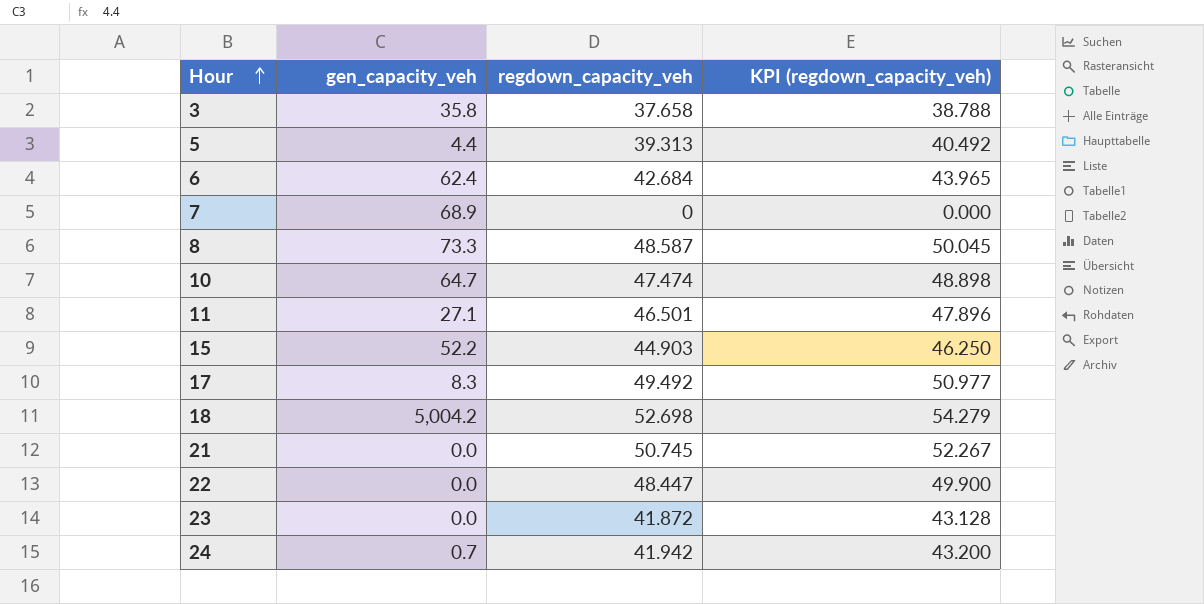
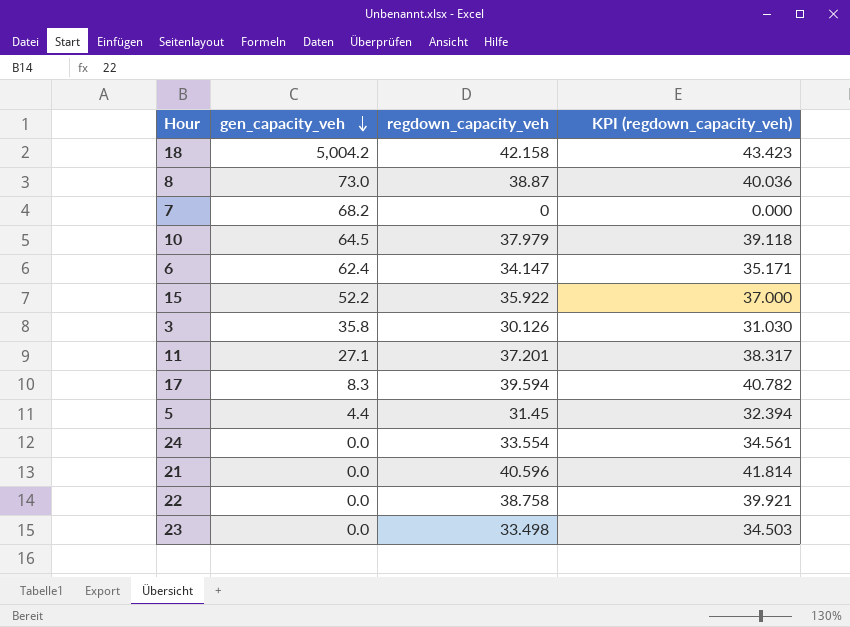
row order: Hour ascending -> gen_capacity_veh descending
18 | regdown_capacity_veh: 52.698 -> 42.158
18 | KPI (regdown_capacity_veh): 54.279 -> 43.423
8 | gen_capacity_veh: 73.3 -> 73.0
8 | regdown_capacity_veh: 48.587 -> 38.87
8 | KPI (regdown_capacity_veh): 50.045 -> 40.036
7 | gen_capacity_veh: 68.9 -> 68.2
10 | gen_capacity_veh: 64.7 -> 64.5
10 | regdown_capacity_veh: 47.474 -> 37.979
10 | KPI (regdown_capacity_veh): 48.898 -> 39.118
6 | regdown_capacity_veh: 42.684 -> 34.147
6 | KPI (regdown_capacity_veh): 43.965 -> 35.171
15 | regdown_capacity_veh: 44.903 -> 35.922
15 | KPI (regdown_capacity_veh): 46.250 -> 37.000
3 | regdown_capacity_veh: 37.658 -> 30.126
3 | KPI (regdown_capacity_veh): 38.788 -> 31.030
11 | regdown_capacity_veh: 46.501 -> 37.201
11 | KPI (regdown_capacity_veh): 47.896 -> 38.317
17 | regdown_capacity_veh: 49.492 -> 39.594
17 | KPI (regdown_capacity_veh): 50.977 -> 40.782
5 | regdown_capacity_veh: 39.313 -> 31.45
5 | KPI (regdown_capacity_veh): 40.492 -> 32.394
24 | gen_capacity_veh: 0.7 -> 0.0
24 | regdown_capacity_veh: 41.942 -> 33.554
24 | KPI (regdown_capacity_veh): 43.200 -> 34.561
21 | regdown_capacity_veh: 50.745 -> 40.596
21 | KPI (regdown_capacity_veh): 52.267 -> 41.814
22 | regdown_capacity_veh: 48.447 -> 38.758
22 | KPI (regdown_capacity_veh): 49.900 -> 39.921
23 | regdown_capacity_veh: 41.872 -> 33.498
23 | KPI (regdown_capacity_veh): 43.128 -> 34.503

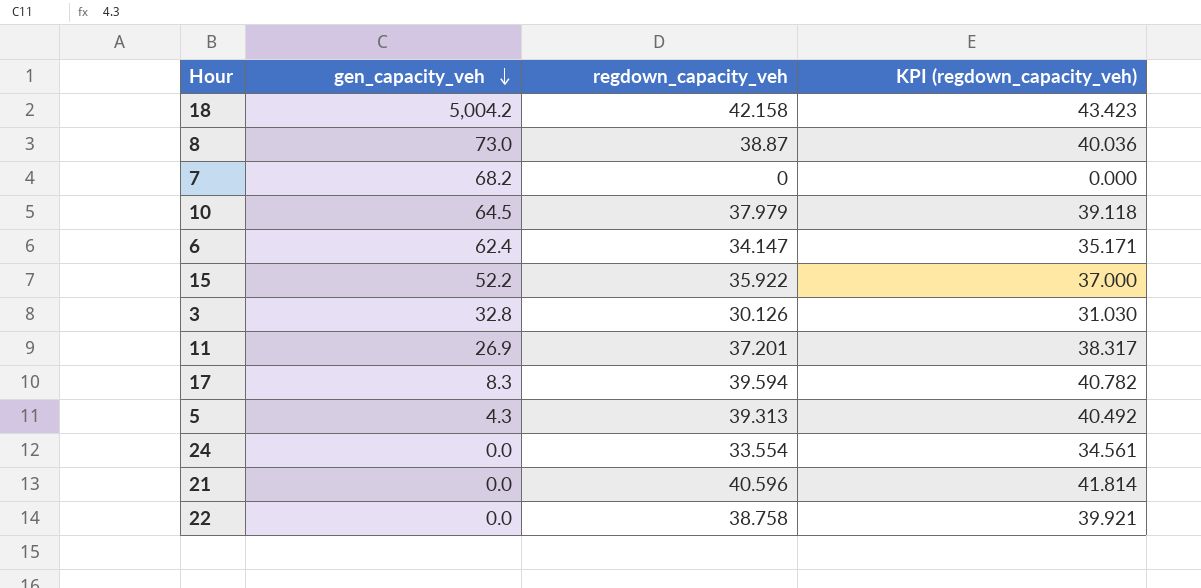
row 23: 0.0 | 33.498 | 34.503 -> none
3 | gen_capacity_veh: 35.8 -> 32.8
11 | gen_capacity_veh: 27.1 -> 26.9
5 | gen_capacity_veh: 4.4 -> 4.3
5 | regdown_capacity_veh: 31.45 -> 39.313
5 | KPI (regdown_capacity_veh): 32.394 -> 40.492

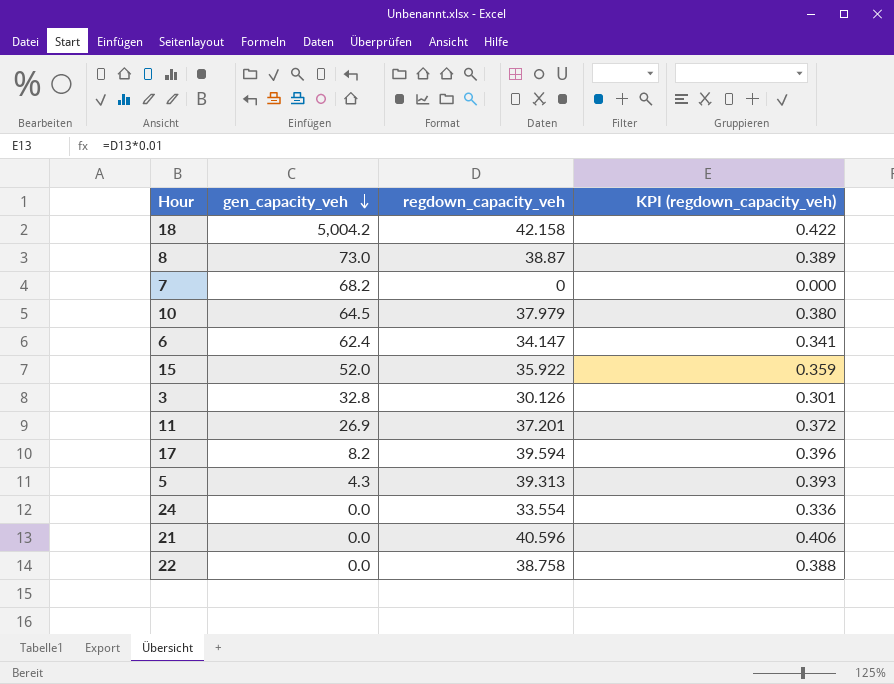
column KPI (regdown_capacity_veh) | formula: [regdown_capacity_veh] * 1.03 -> [regdown_capacity_veh] * 0.01
15 | gen_capacity_veh: 52.2 -> 52.0
17 | gen_capacity_veh: 8.3 -> 8.2

